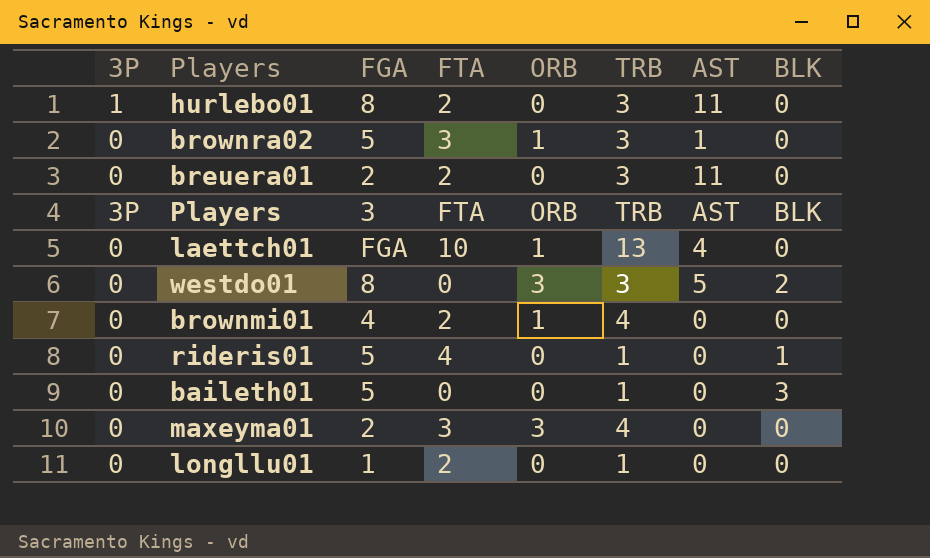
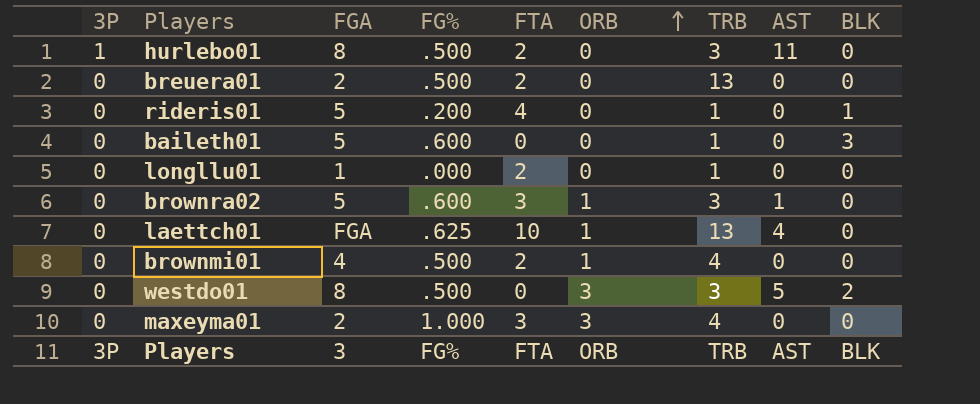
row order: none -> ORB ascending
column FG% | position: none -> 4
breuera01 | TRB: 3 -> 13
breuera01 | AST: 11 -> 0

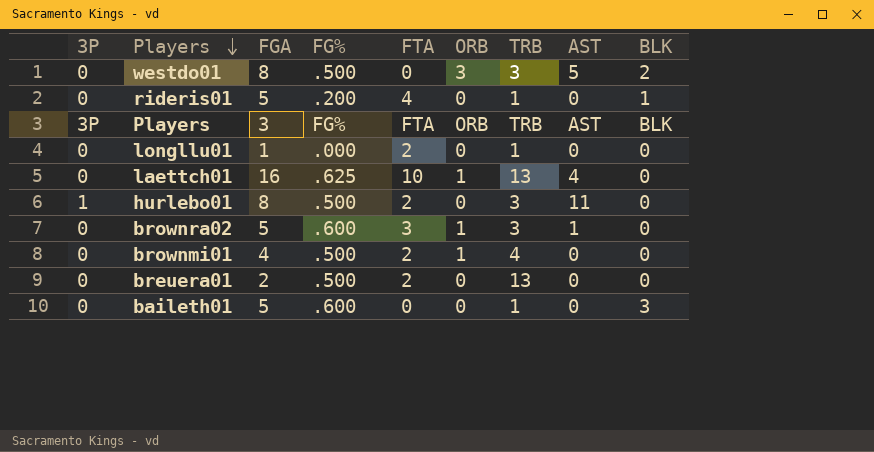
row order: ORB ascending -> Players descending
row maxeyma01: 0 | 2 | 1.000 | 3 | 3 | 4 | 0 | 0 -> none
laettch01 | FGA: FGA -> 16

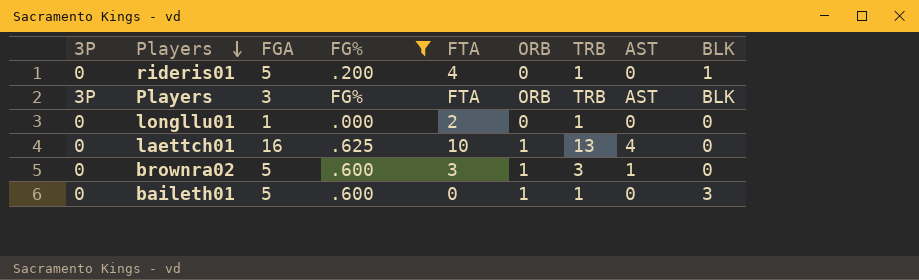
filter: none -> FG% != .500
baileth01 | ORB: 0 -> 1

